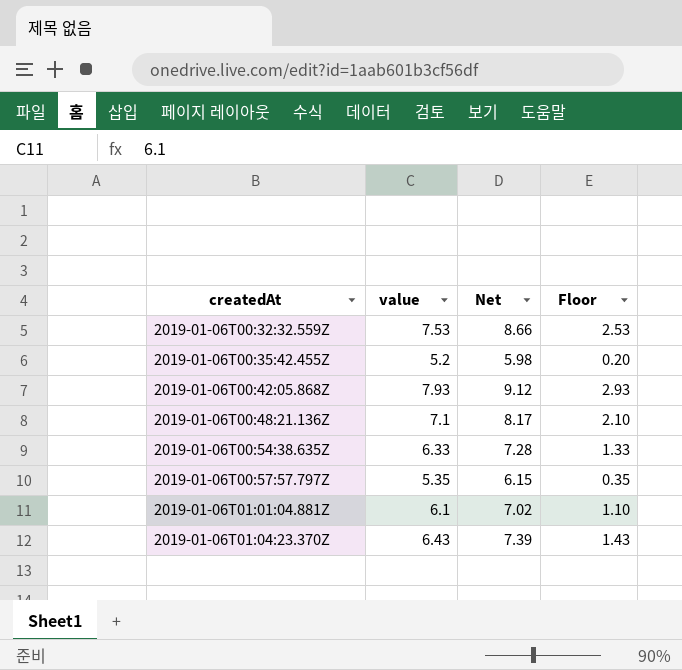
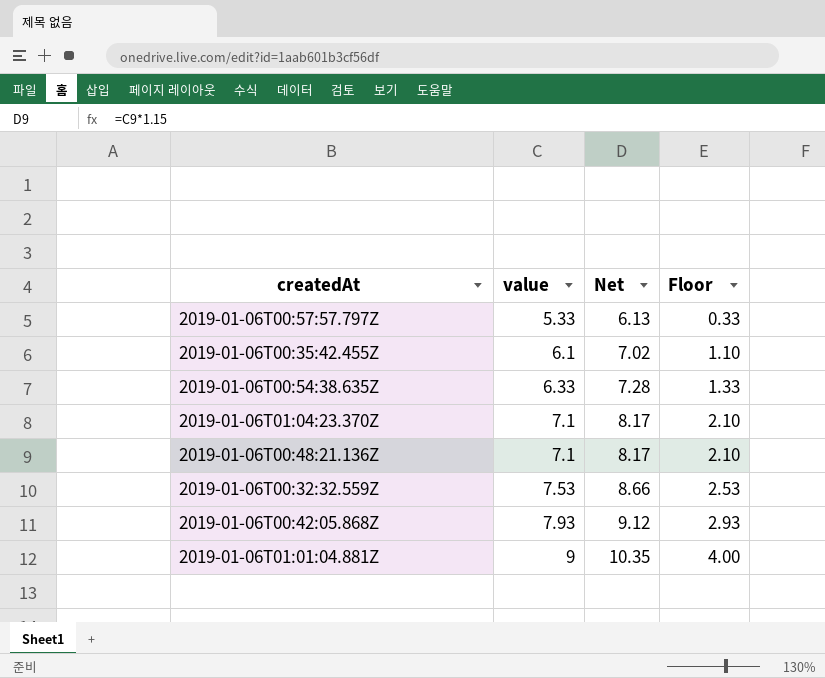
row order: createdAt ascending -> value ascending
2019-01-06T00:57:57.797Z | value: 5.35 -> 5.33
2019-01-06T00:57:57.797Z | Net: 6.15 -> 6.13
2019-01-06T00:57:57.797Z | Floor: 0.35 -> 0.33
2019-01-06T00:35:42.455Z | value: 5.2 -> 6.1
2019-01-06T00:35:42.455Z | Net: 5.98 -> 7.02
2019-01-06T00:35:42.455Z | Floor: 0.20 -> 1.10
2019-01-06T01:04:23.370Z | value: 6.43 -> 7.1
2019-01-06T01:04:23.370Z | Net: 7.39 -> 8.17
2019-01-06T01:04:23.370Z | Floor: 1.43 -> 2.10
2019-01-06T01:01:04.881Z | value: 6.1 -> 9
2019-01-06T01:01:04.881Z | Net: 7.02 -> 10.35
2019-01-06T01:01:04.881Z | Floor: 1.10 -> 4.00

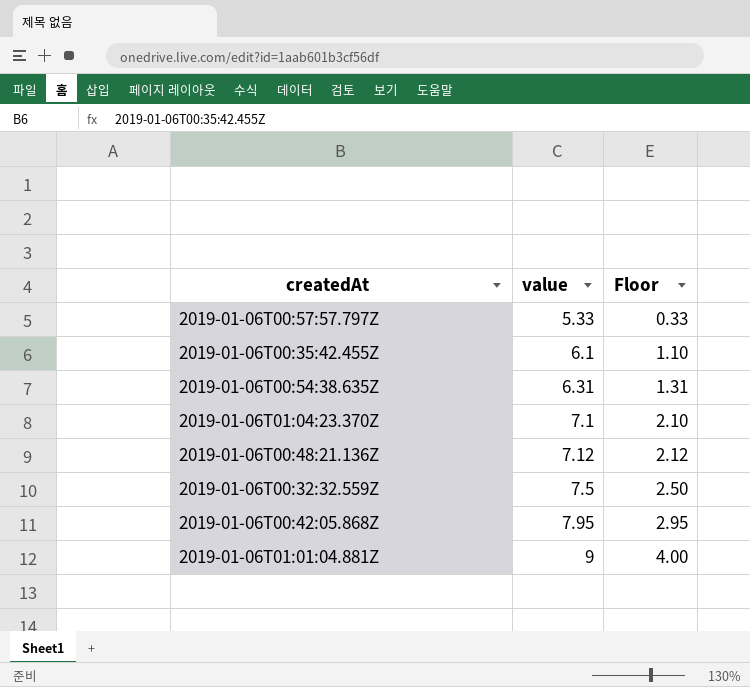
column Net | formula: [value] * 1.15 -> none
2019-01-06T00:54:38.635Z | value: 6.33 -> 6.31
2019-01-06T00:54:38.635Z | Floor: 1.33 -> 1.31
2019-01-06T00:48:21.136Z | value: 7.1 -> 7.12
2019-01-06T00:48:21.136Z | Floor: 2.10 -> 2.12
2019-01-06T00:32:32.559Z | value: 7.53 -> 7.5
2019-01-06T00:32:32.559Z | Floor: 2.53 -> 2.50
2019-01-06T00:42:05.868Z | value: 7.93 -> 7.95
2019-01-06T00:42:05.868Z | Floor: 2.93 -> 2.95

